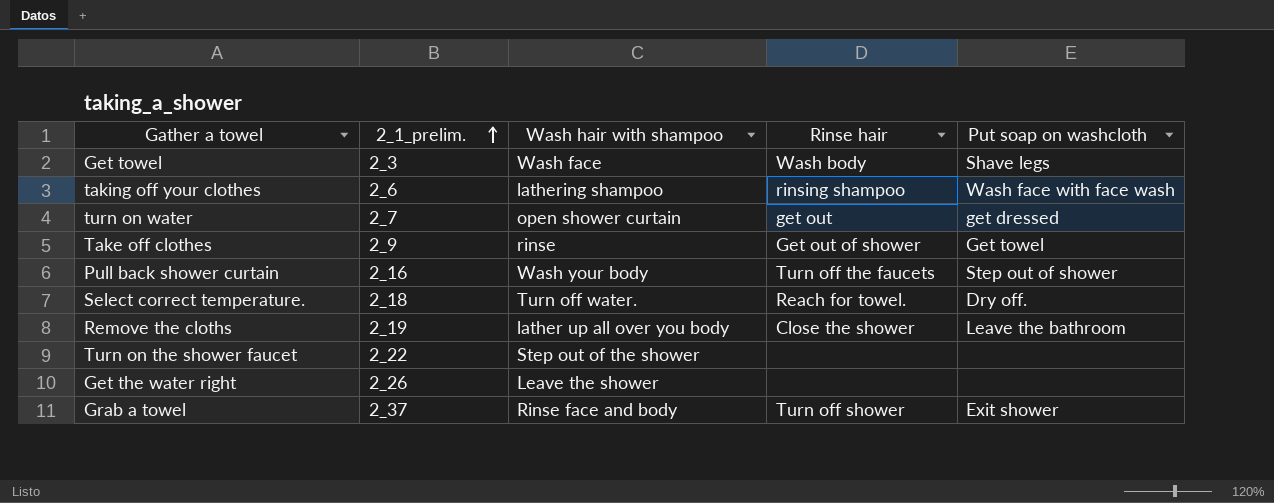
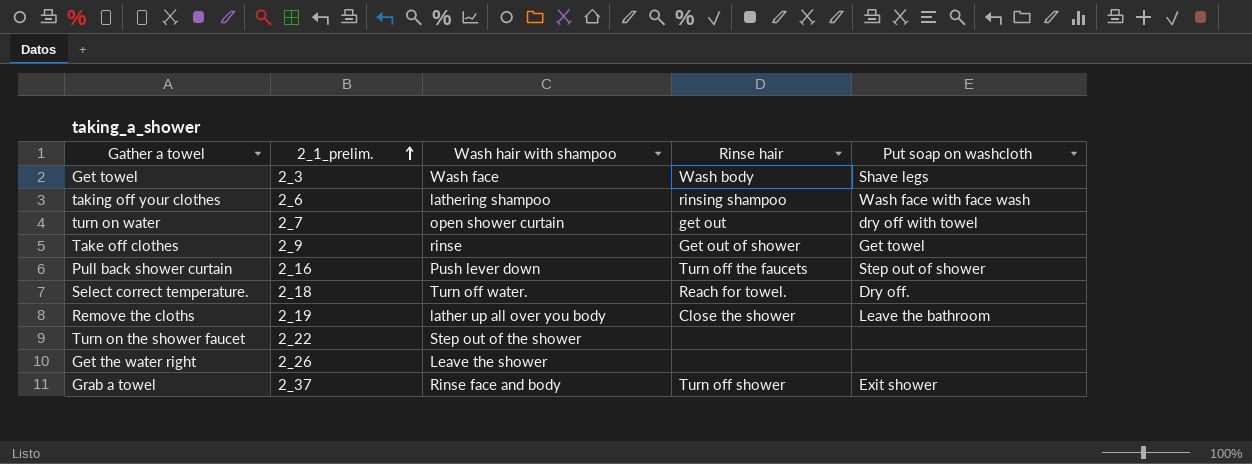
turn on water | Put soap on washcloth: get dressed -> dry off with towel
Pull back shower curtain | Wash hair with shampoo: Wash your body -> Push lever down

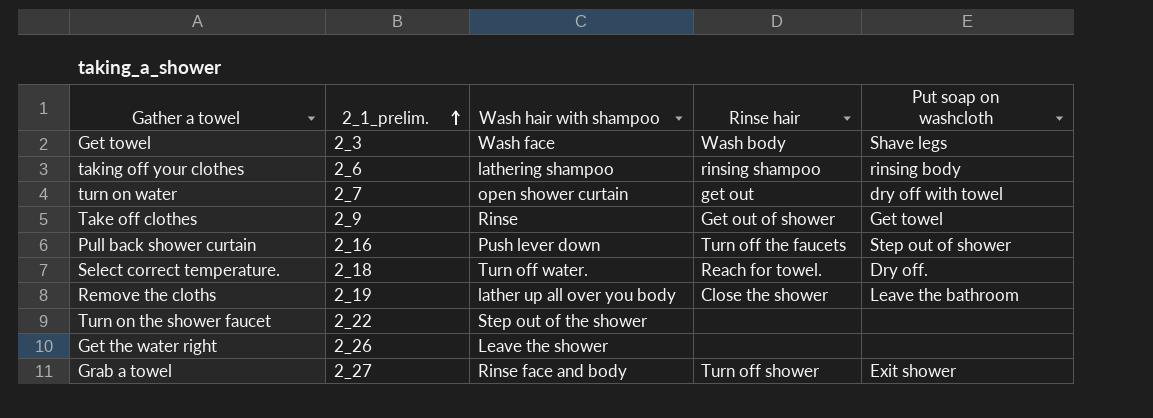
taking off your clothes | Put soap on washcloth: Wash face with face wash -> rinsing body
Take off clothes | Wash hair with shampoo: rinse -> Rinse
Grab a towel | 2_1_prelim.: 2_37 -> 2_27

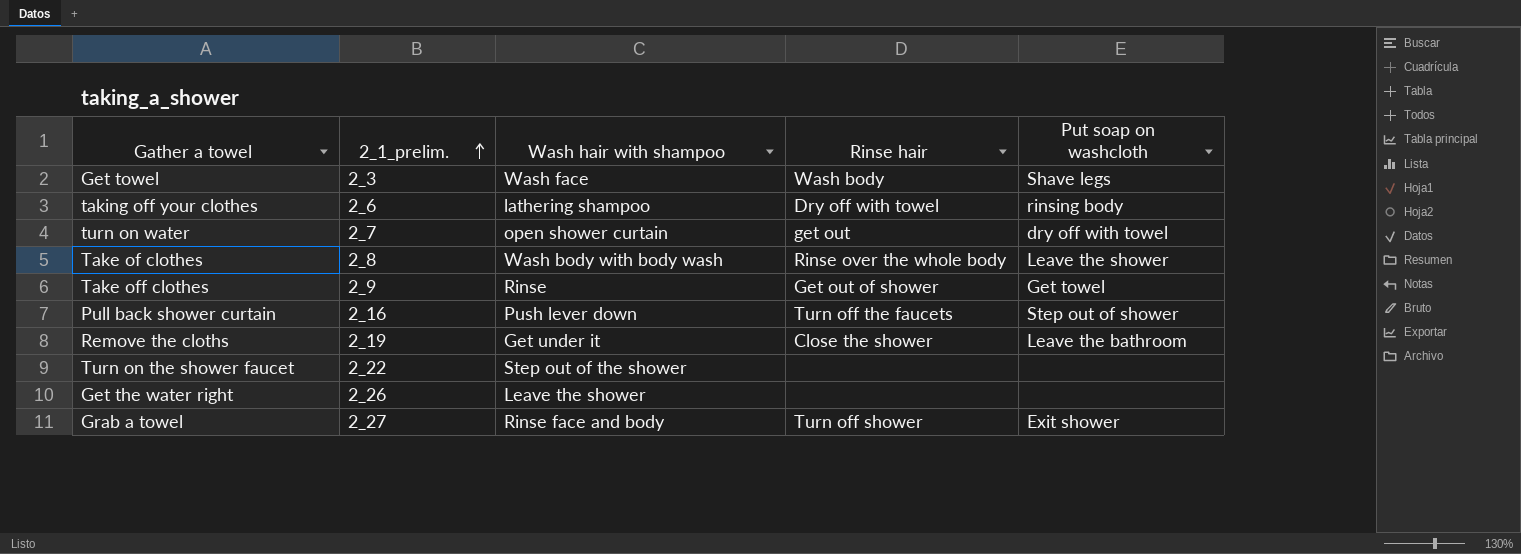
row Select correct temperature.: 2_18 | Turn off water. | Reach for towel. | Dry off. -> none
taking off your clothes | Rinse hair: rinsing shampoo -> Dry off with towel
row Take of clothes: none -> 2_8 | Wash body with body wash | Rinse over the whole body | Leave the shower
Remove the cloths | Wash hair with shampoo: lather up all over you body -> Get under it

